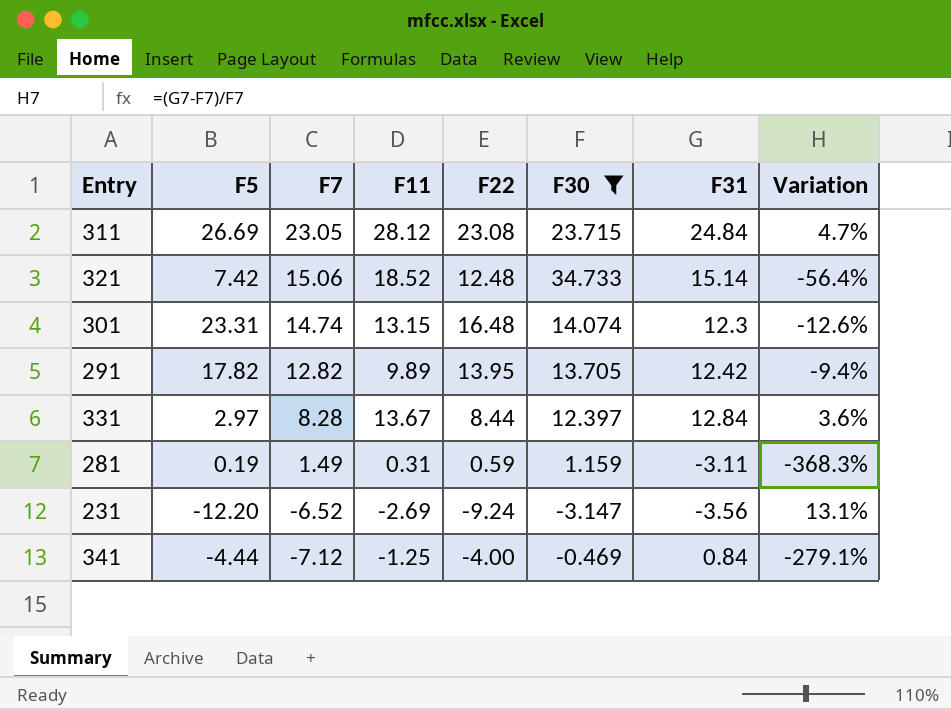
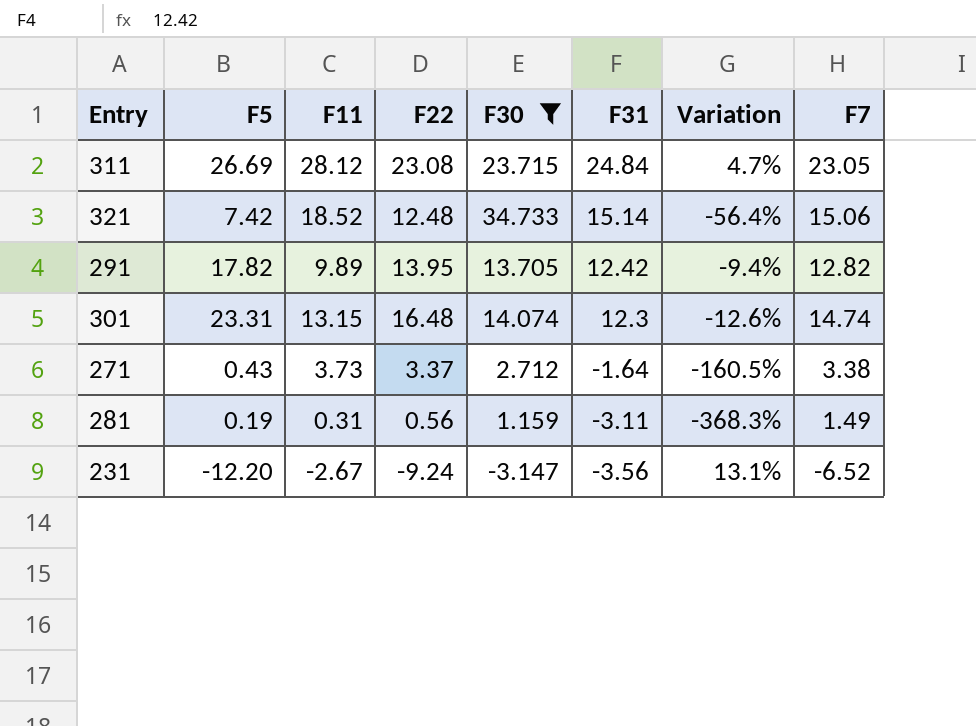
row order: F7 descending -> F31 descending
column F7 | position: 3 -> 8
row 331: 2.97 | 8.28 | 13.67 | 8.44 | 12.397 | 12.84 | 3.6% -> none
row 341: -4.44 | -7.12 | -1.25 | -4.00 | -0.469 | 0.84 | -279.1% -> none
row 271: none -> 0.43 | 3.73 | 3.37 | 2.712 | -1.64 | -160.5% | 3.38
281 | F22: 0.59 -> 0.56
231 | F11: -2.69 -> -2.67

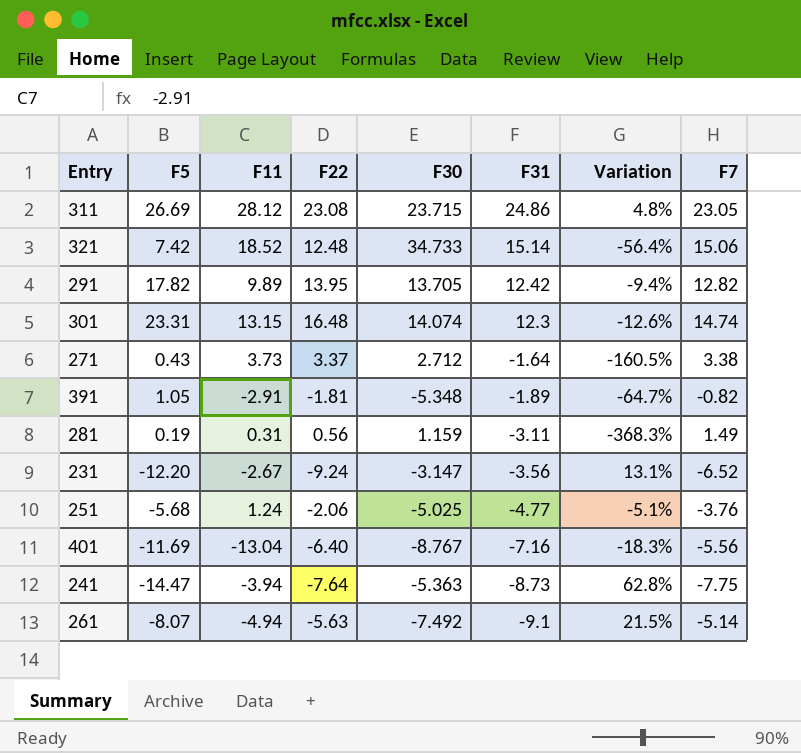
filter: F30 >= -3.147 -> none
311 | F31: 24.84 -> 24.86
311 | Variation: 4.7% -> 4.8%

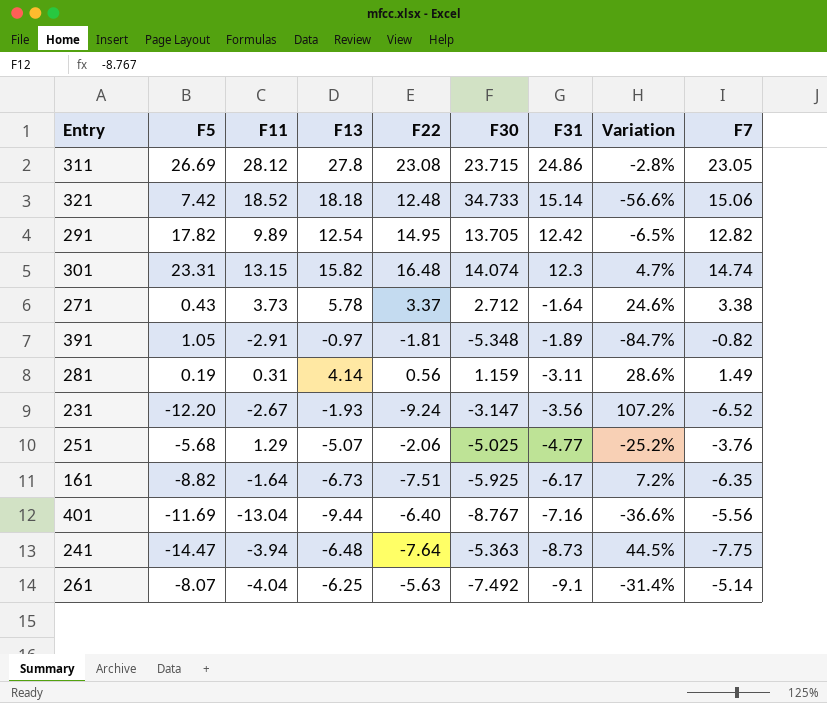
column F13 | position: none -> 4
column Variation | formula: ([F31] - [F30]) / [F30] -> ([F7] - [F30]) / [F30]
291 | F22: 13.95 -> 14.95
251 | F11: 1.24 -> 1.29
row 161: none -> -8.82 | -1.64 | -6.73 | -7.51 | -5.925 | -6.17 | 7.2% | -6.35
261 | F11: -4.94 -> -4.04

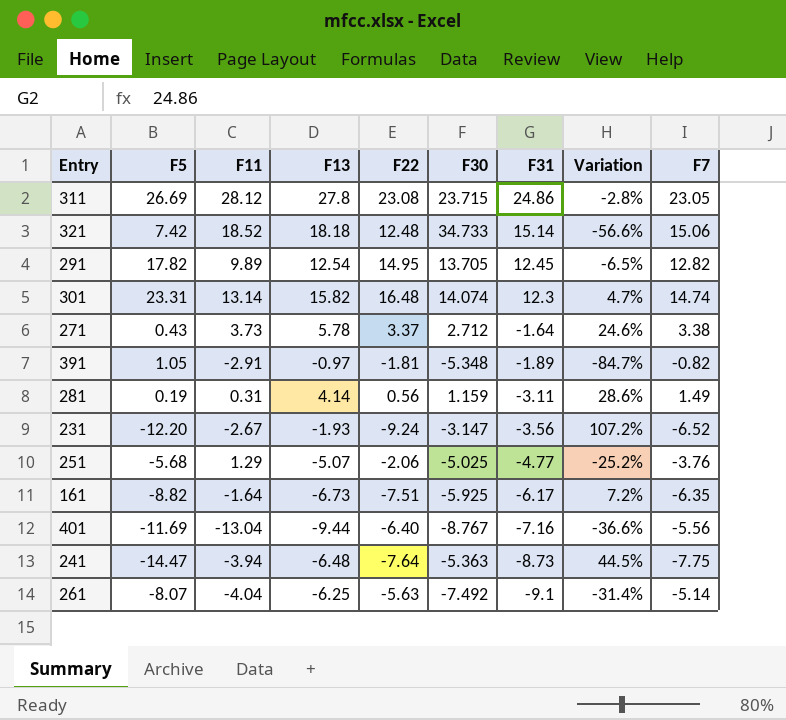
291 | F31: 12.42 -> 12.45
301 | F11: 13.15 -> 13.14

